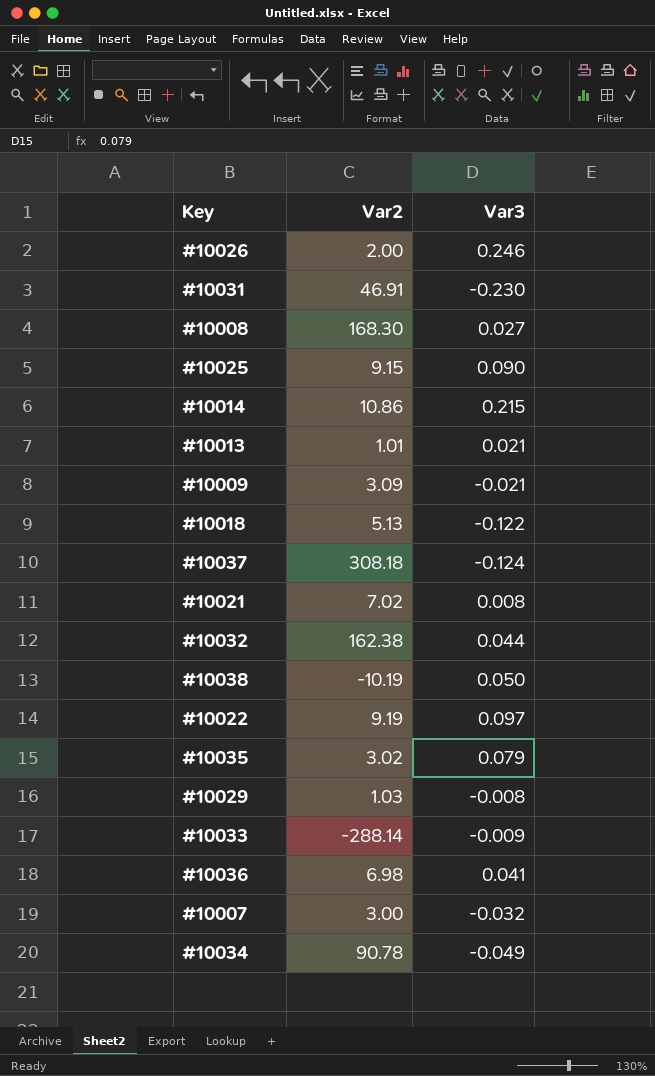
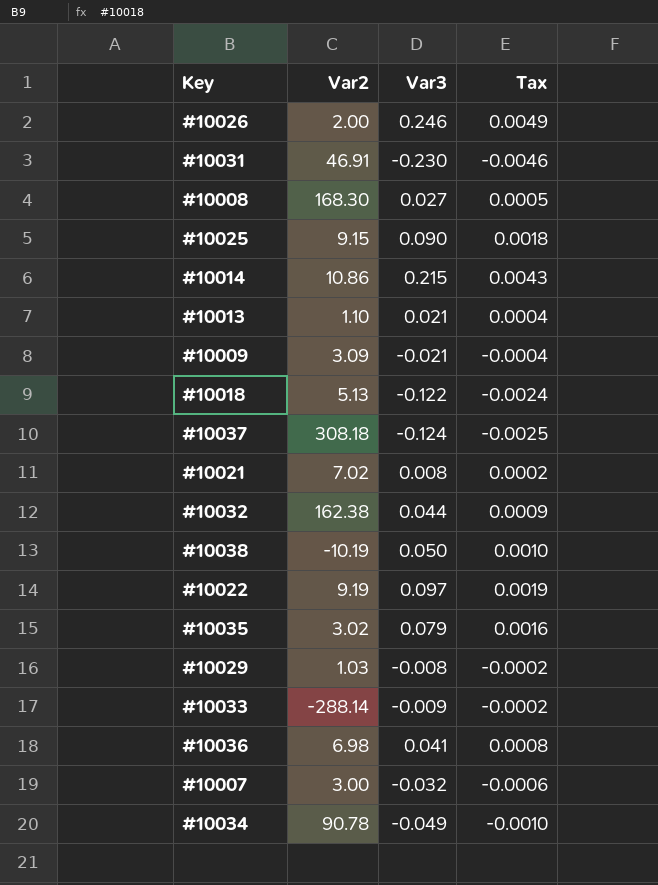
column Tax | formula: none -> [Var3] * 0.02
#10013 | Var2: 1.01 -> 1.10

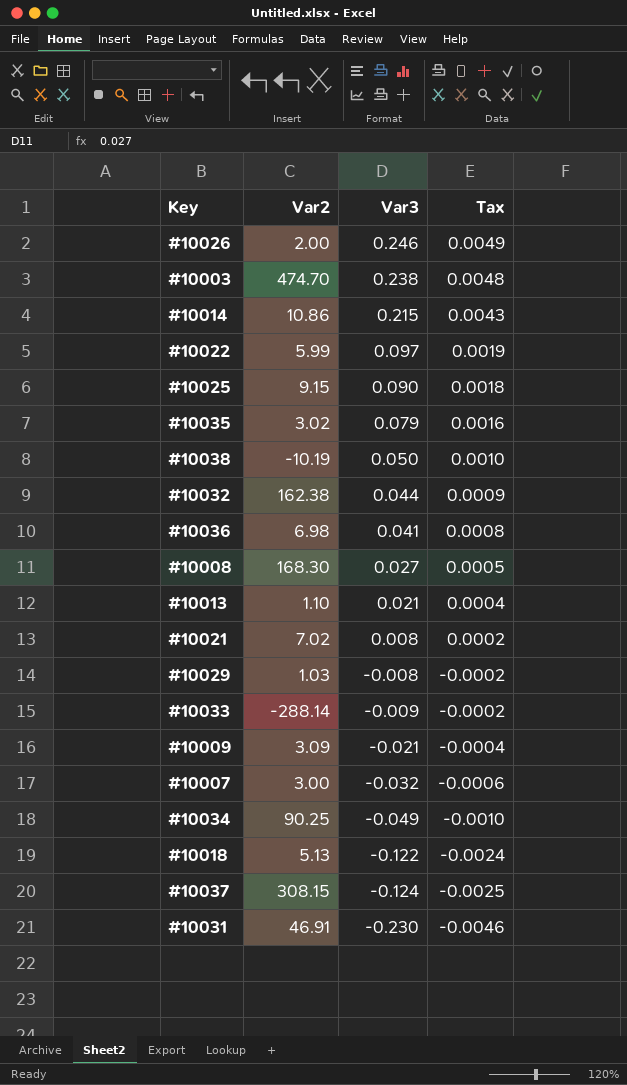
row order: none -> Var3 descending
row #10003: none -> 474.70 | 0.238 | 0.0048
#10022 | Var2: 9.19 -> 5.99
#10034 | Var2: 90.78 -> 90.25
#10037 | Var2: 308.18 -> 308.15

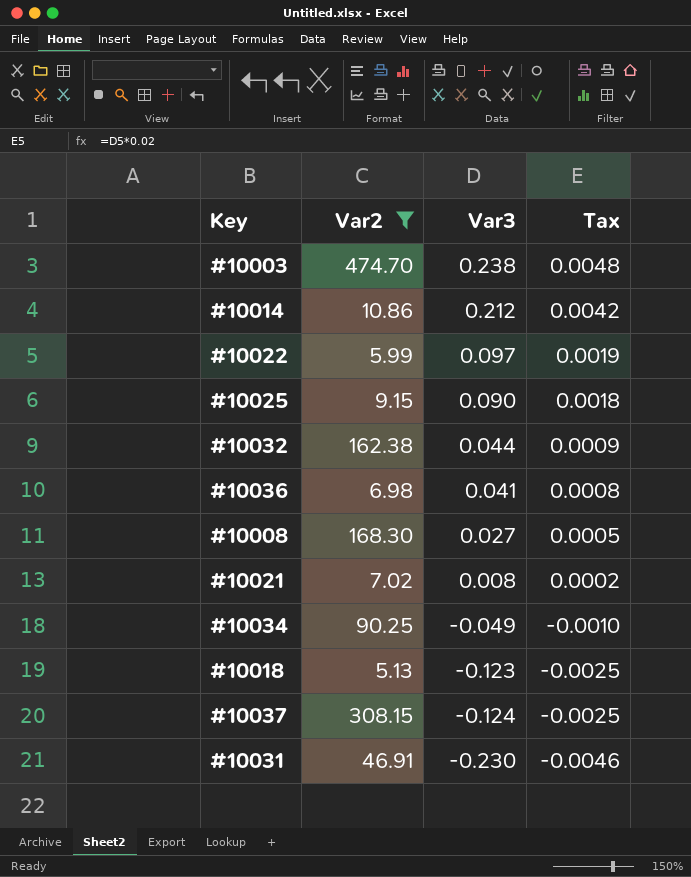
filter: none -> Var2 >= 5.13
#10014 | Var3: 0.215 -> 0.212
#10014 | Tax: 0.0043 -> 0.0042
#10018 | Var3: -0.122 -> -0.123
#10018 | Tax: -0.0024 -> -0.0025

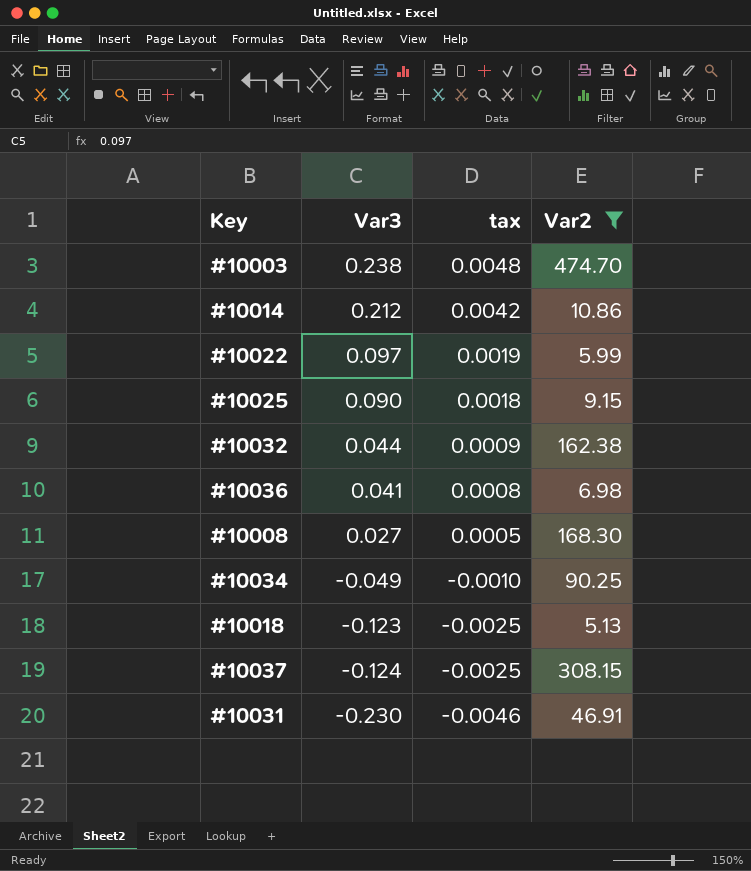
column name: Tax -> tax
column Var2 | position: 2 -> 4
row #10021: 7.02 | 0.008 | 0.0002 -> none

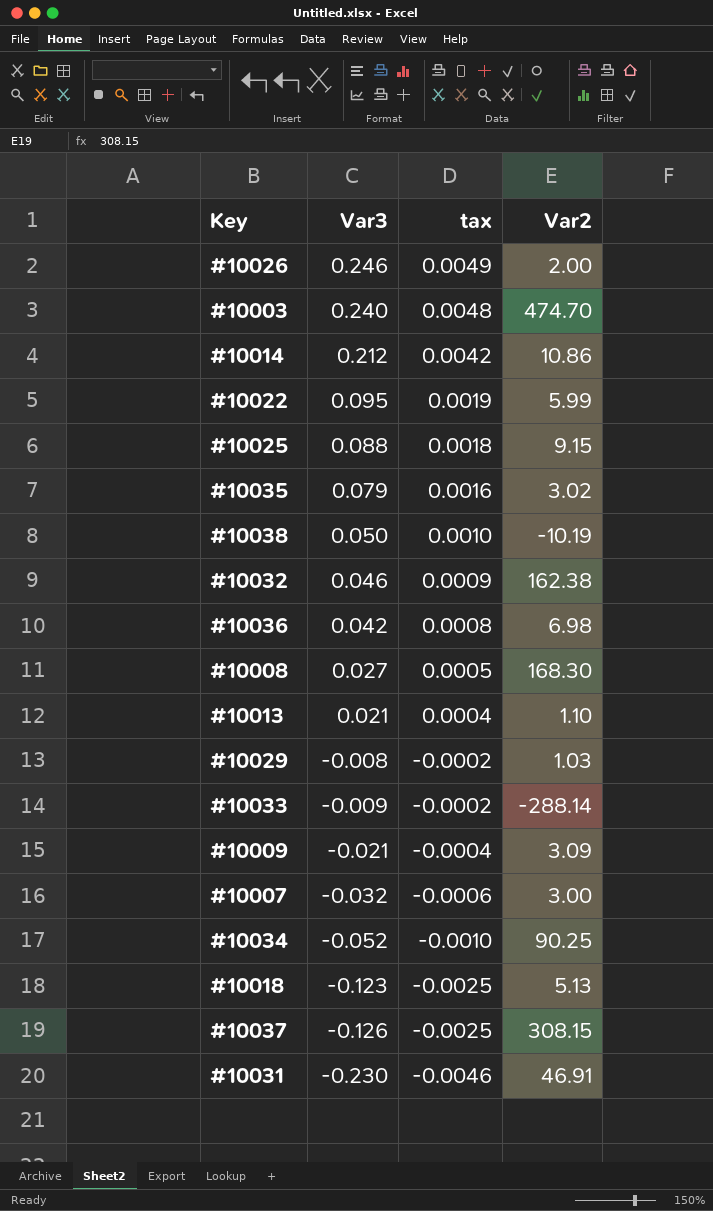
filter: Var2 >= 5.13 -> none
#10003 | Var3: 0.238 -> 0.240
#10022 | Var3: 0.097 -> 0.095
#10025 | Var3: 0.090 -> 0.088
#10032 | Var3: 0.044 -> 0.046
#10036 | Var3: 0.041 -> 0.042
#10034 | Var3: -0.049 -> -0.052
#10037 | Var3: -0.124 -> -0.126

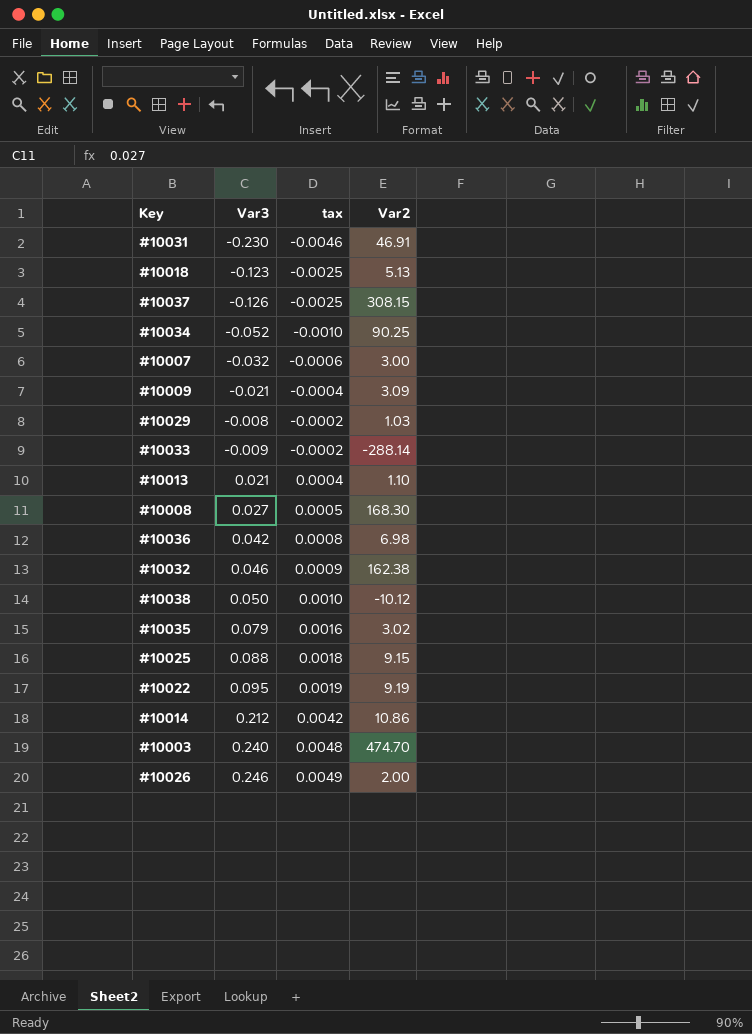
row order: Var3 descending -> tax ascending
#10038 | Var2: -10.19 -> -10.12
#10022 | Var2: 5.99 -> 9.19

